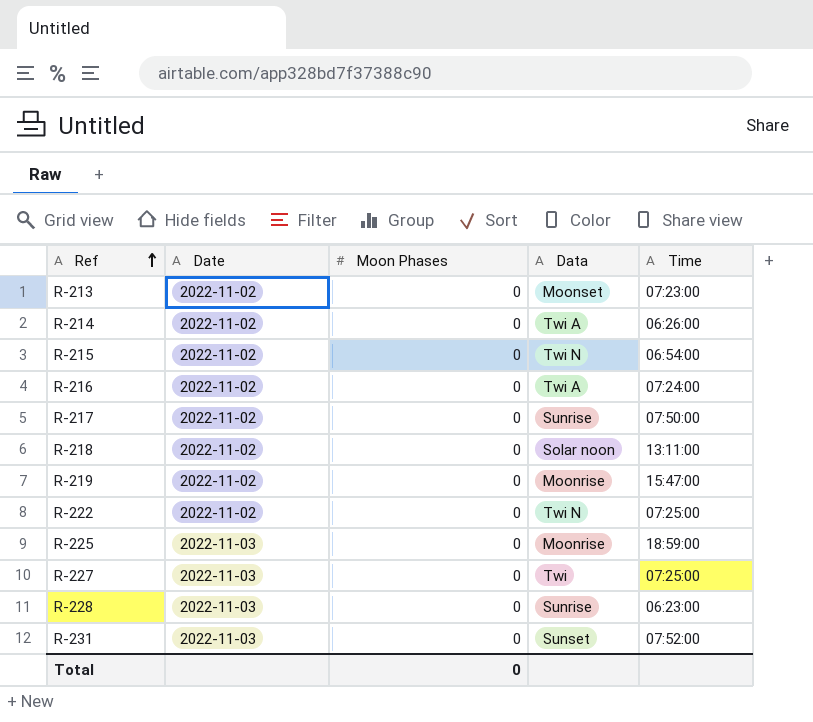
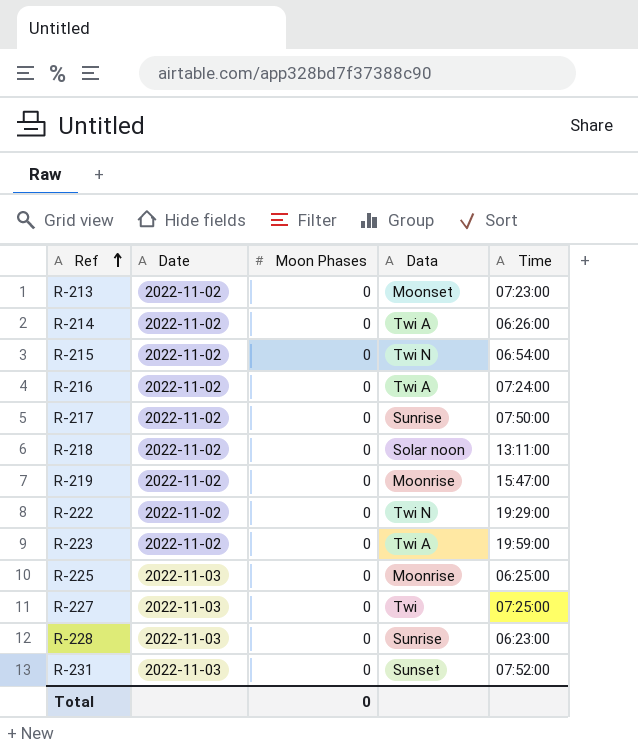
R-222 | Time: 07:25:00 -> 19:29:00
row R-223: none -> 2022-11-02 | 0 | Twi A | 19:59:00
R-225 | Time: 18:59:00 -> 06:25:00

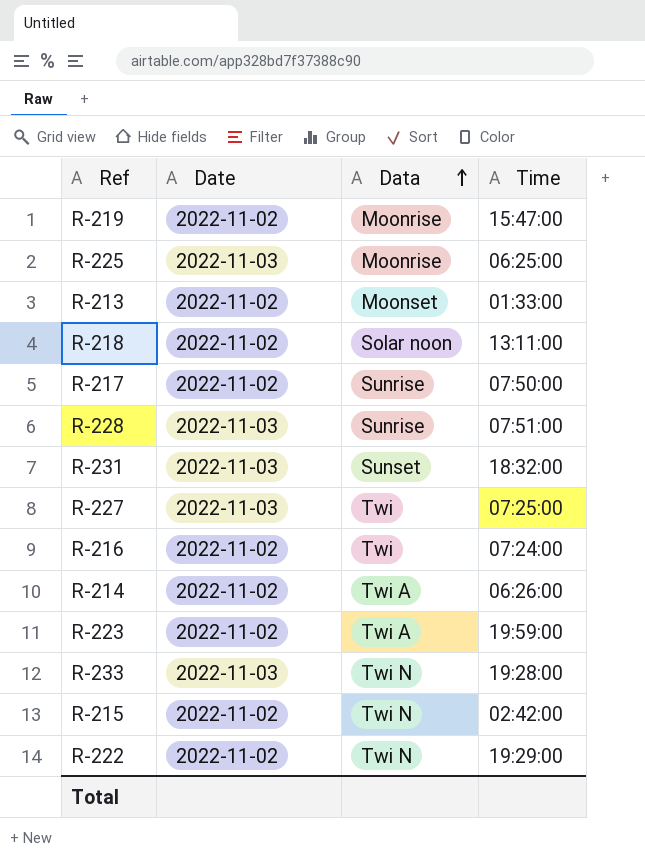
row order: Ref ascending -> Data ascending
column Moon Phases | position: 3 -> none
R-213 | Time: 07:23:00 -> 01:33:00
R-228 | Time: 06:23:00 -> 07:51:00
R-231 | Time: 07:52:00 -> 18:32:00
R-216 | Data: Twi A -> Twi
row R-233: none -> 2022-11-03 | Twi N | 19:28:00
R-215 | Time: 06:54:00 -> 02:42:00

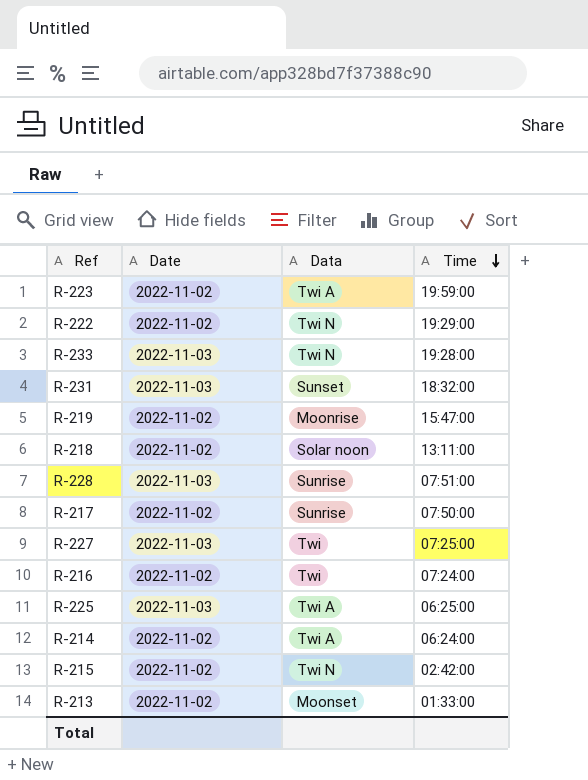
row order: Data ascending -> Time descending
R-225 | Data: Moonrise -> Twi A
R-214 | Time: 06:26:00 -> 06:24:00

